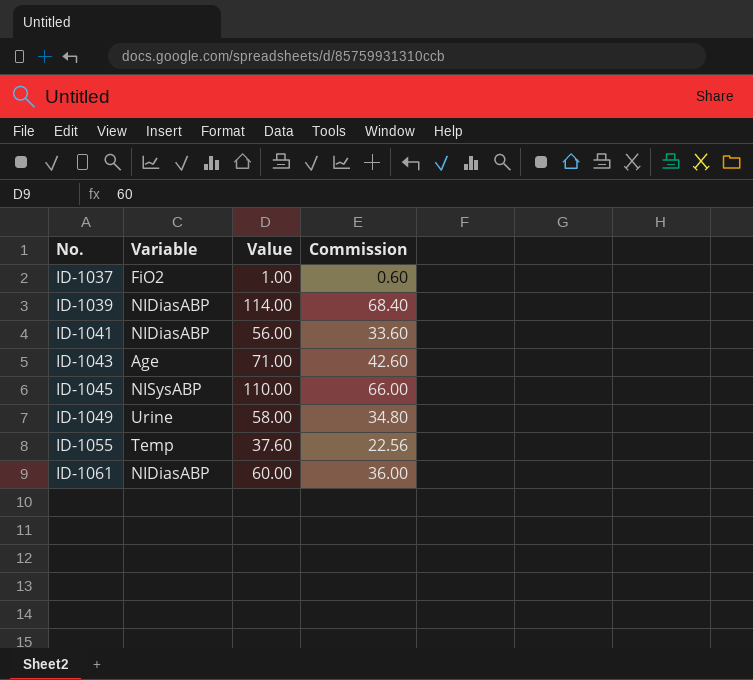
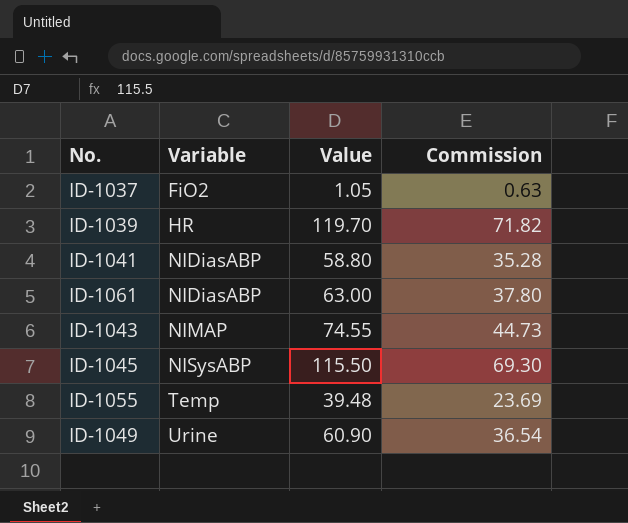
row order: No. ascending -> Variable ascending
ID-1037 | Value: 1.00 -> 1.05
ID-1037 | Commission: 0.60 -> 0.63
ID-1039 | Variable: NIDiasABP -> HR
ID-1039 | Value: 114.00 -> 119.70
ID-1039 | Commission: 68.40 -> 71.82
ID-1041 | Value: 56.00 -> 58.80
ID-1041 | Commission: 33.60 -> 35.28
ID-1061 | Value: 60.00 -> 63.00
ID-1061 | Commission: 36.00 -> 37.80
ID-1043 | Variable: Age -> NIMAP
ID-1043 | Value: 71.00 -> 74.55
ID-1043 | Commission: 42.60 -> 44.73
ID-1045 | Value: 110.00 -> 115.50
ID-1045 | Commission: 66.00 -> 69.30
ID-1055 | Value: 37.60 -> 39.48
ID-1055 | Commission: 22.56 -> 23.69
ID-1049 | Value: 58.00 -> 60.90
ID-1049 | Commission: 34.80 -> 36.54

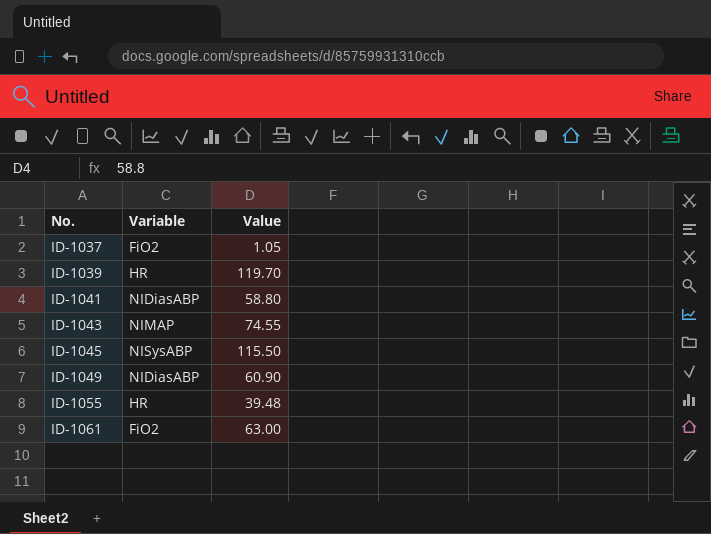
row order: Variable ascending -> No. ascending
column Commission | formula: [Value] * 0.6 -> none
ID-1049 | Variable: Urine -> NIDiasABP
ID-1055 | Variable: Temp -> HR
ID-1061 | Variable: NIDiasABP -> FiO2

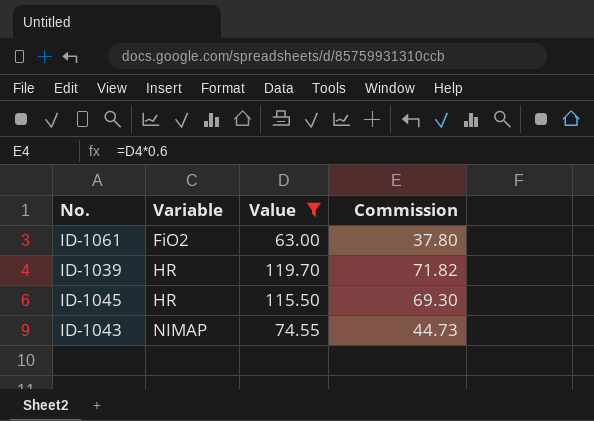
filter: none -> Value >= 63.00
row order: No. ascending -> Variable ascending
column Commission | formula: none -> [Value] * 0.6
ID-1045 | Variable: NISysABP -> HR

